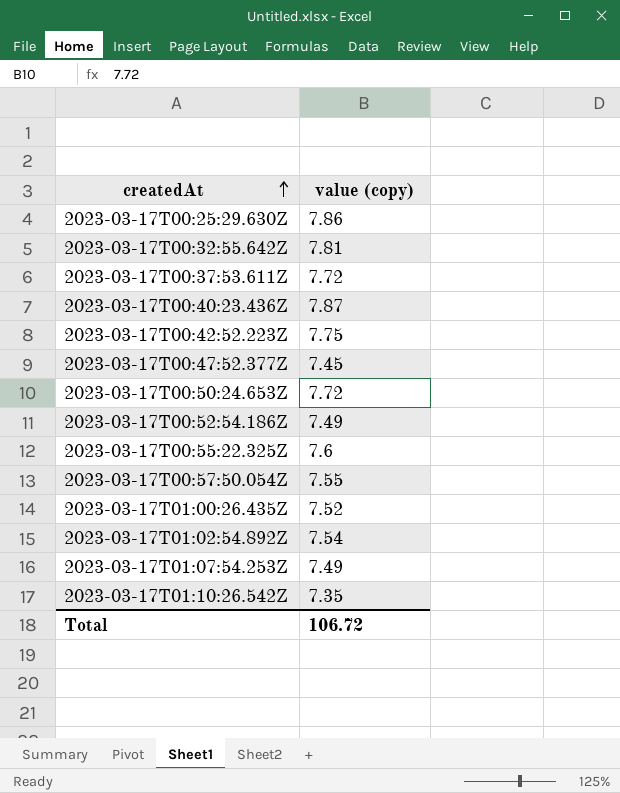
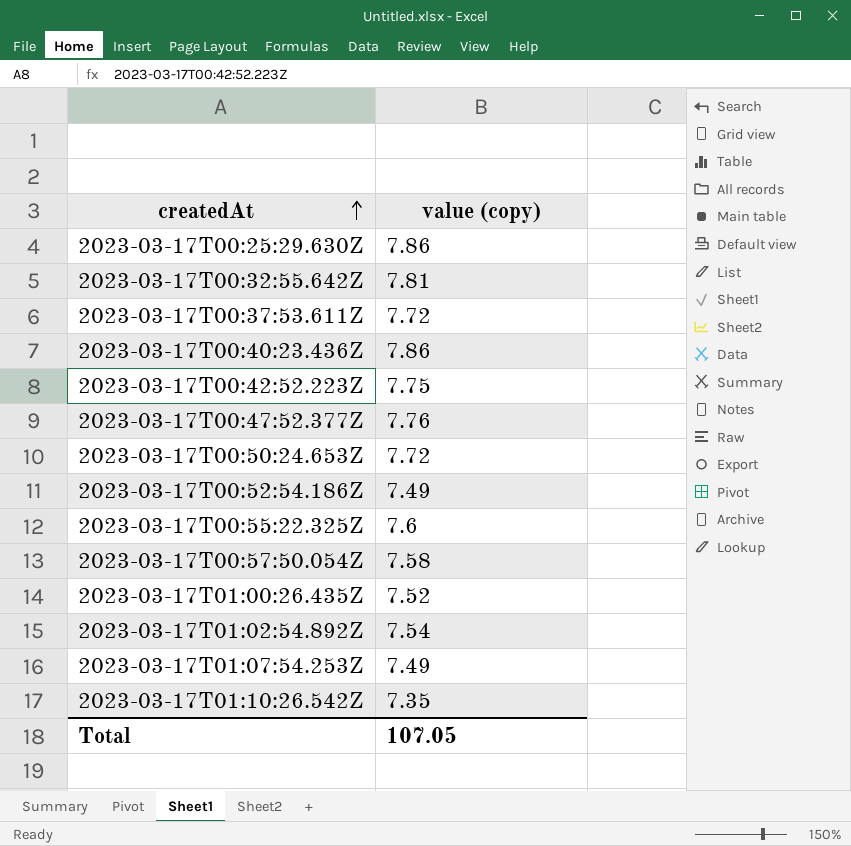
2023-03-17T00:40:23.436Z | value (copy): 7.87 -> 7.86
2023-03-17T00:47:52.377Z | value (copy): 7.45 -> 7.76
2023-03-17T00:57:50.054Z | value (copy): 7.55 -> 7.58
Total | value (copy): 106.72 -> 107.05

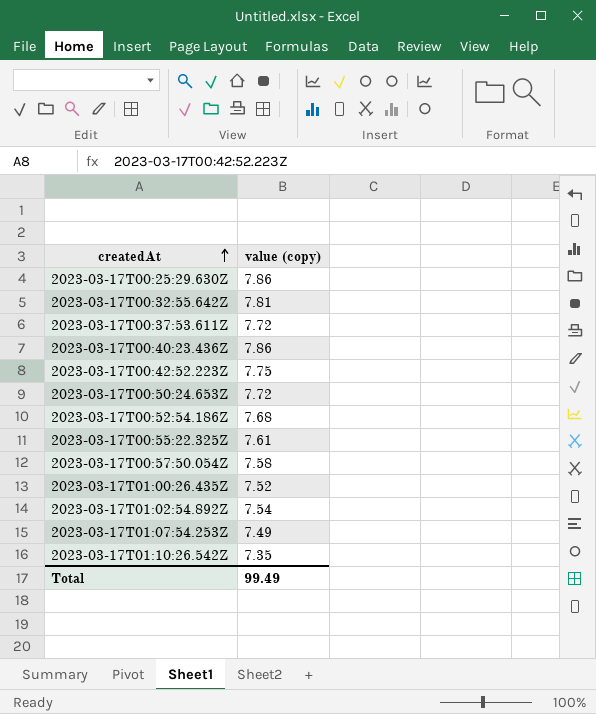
row 2023-03-17T00:47:52.377Z: 7.76 -> none
2023-03-17T00:52:54.186Z | value (copy): 7.49 -> 7.68
2023-03-17T00:55:22.325Z | value (copy): 7.6 -> 7.61
Total | value (copy): 107.05 -> 99.49

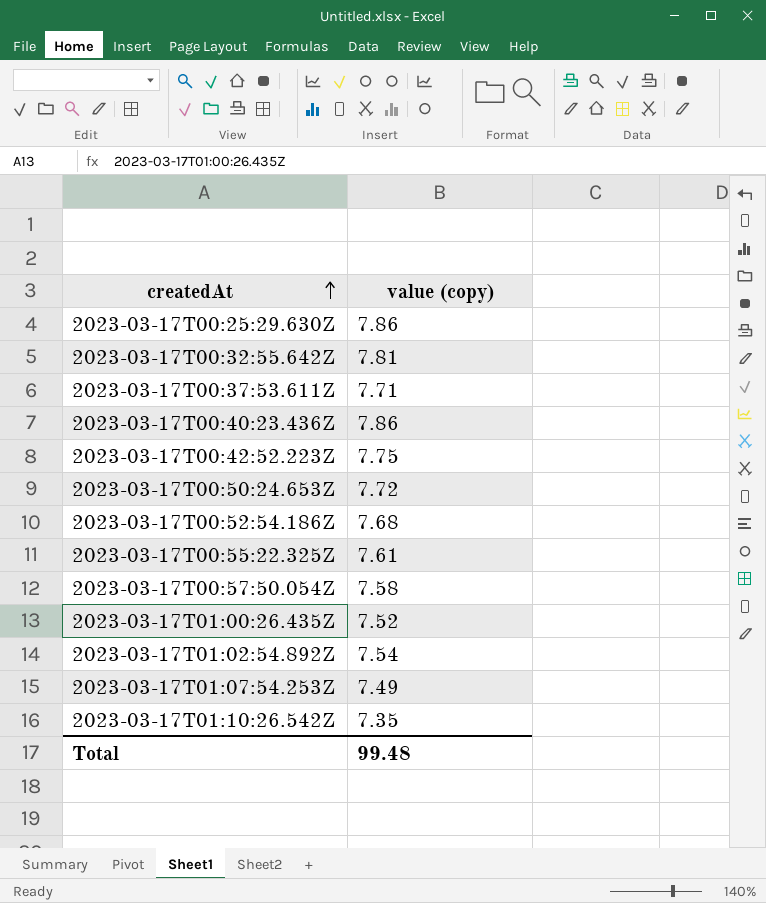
2023-03-17T00:37:53.611Z | value (copy): 7.72 -> 7.71
Total | value (copy): 99.49 -> 99.48

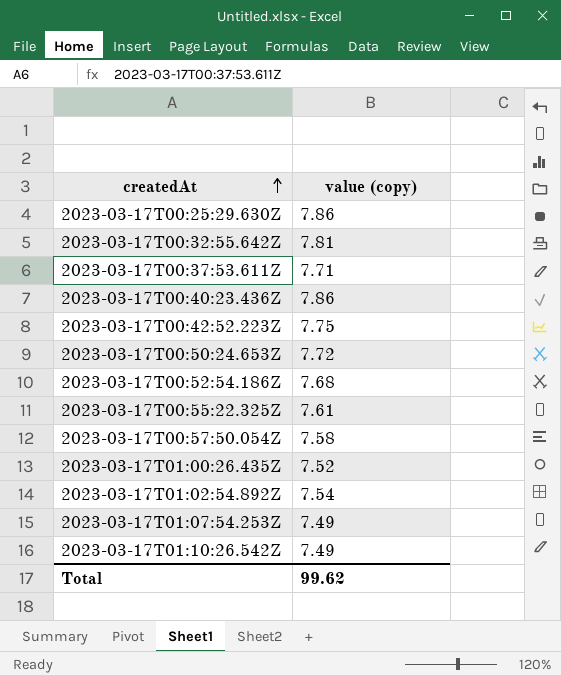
2023-03-17T01:10:26.542Z | value (copy): 7.35 -> 7.49
Total | value (copy): 99.48 -> 99.62

